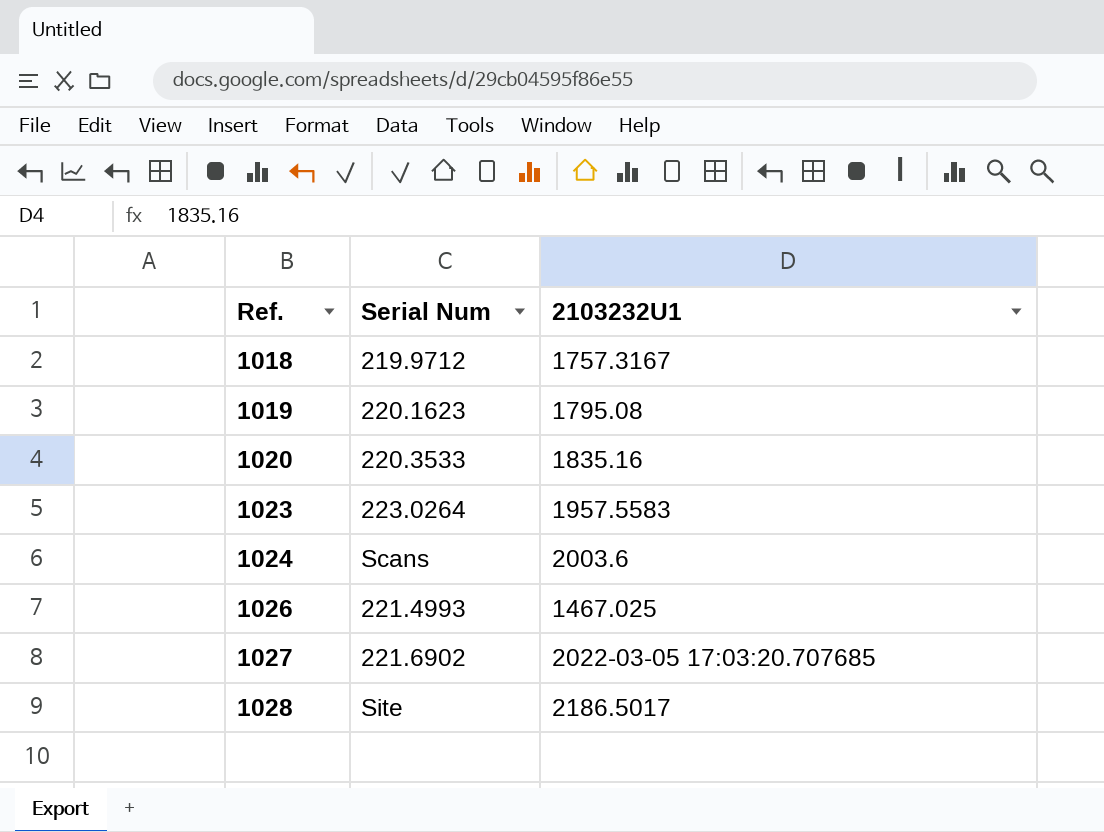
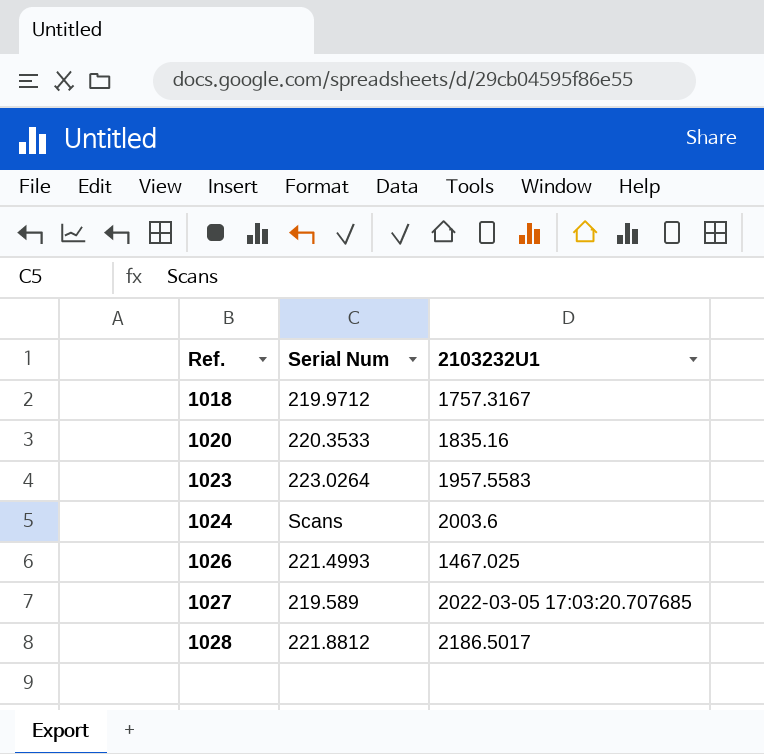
row 1019: 220.1623 | 1795.08 -> none
1027 | Serial Num: 221.6902 -> 219.589
1028 | Serial Num: Site -> 221.8812

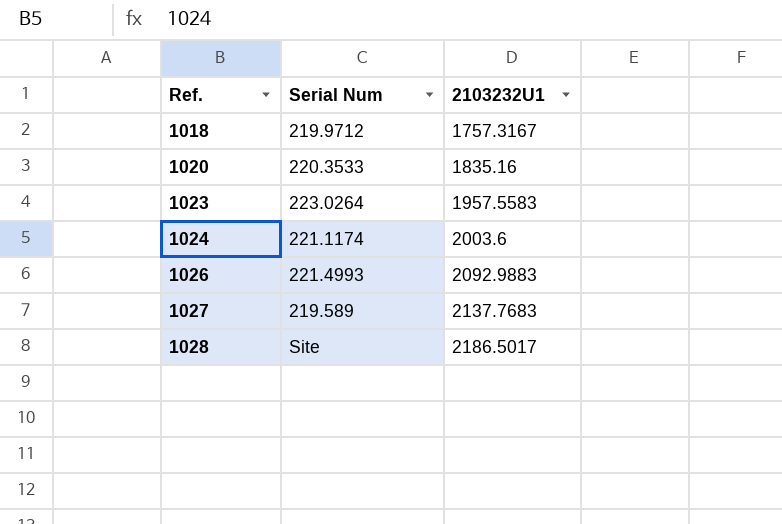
1024 | Serial Num: Scans -> 221.1174
1026 | 2103232U1: 1467.025 -> 2092.9883
1027 | 2103232U1: 2022-03-05 17:03:20.707685 -> 2137.7683
1028 | Serial Num: 221.8812 -> Site

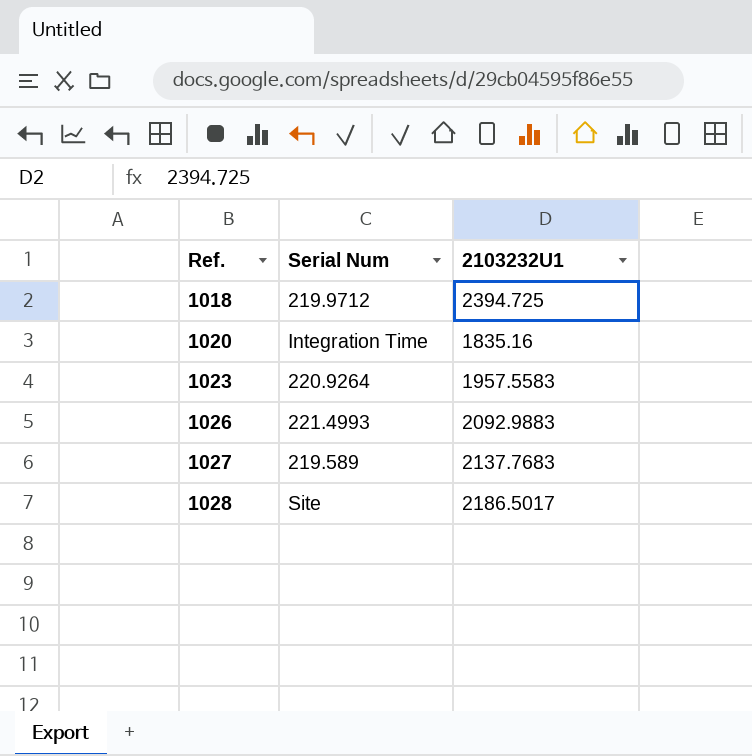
row 1024: 221.1174 | 2003.6 -> none
1018 | 2103232U1: 1757.3167 -> 2394.725
1020 | Serial Num: 220.3533 -> Integration Time
1023 | Serial Num: 223.0264 -> 220.9264

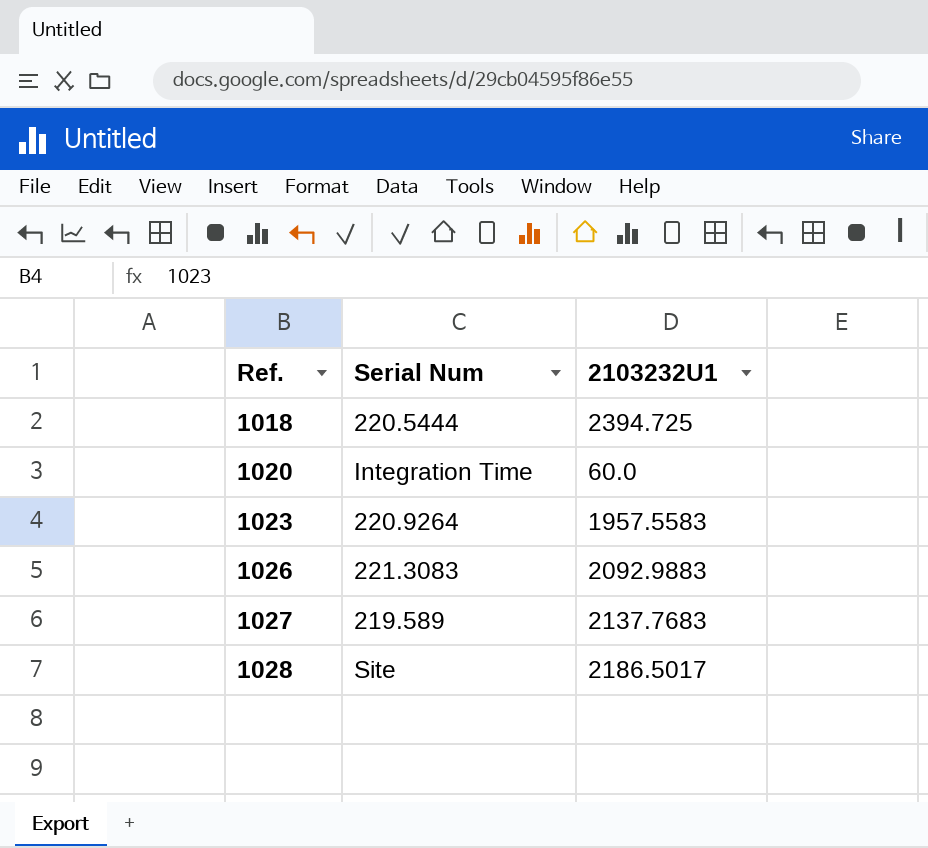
1018 | Serial Num: 219.9712 -> 220.5444
1020 | 2103232U1: 1835.16 -> 60.0
1026 | Serial Num: 221.4993 -> 221.3083

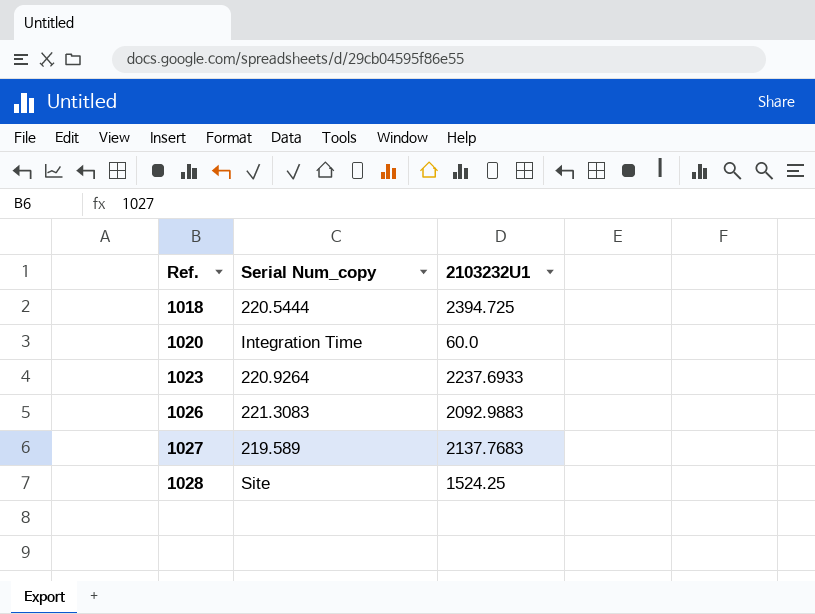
column name: Serial Num -> Serial Num_copy
1023 | 2103232U1: 1957.5583 -> 2237.6933
1028 | 2103232U1: 2186.5017 -> 1524.25

